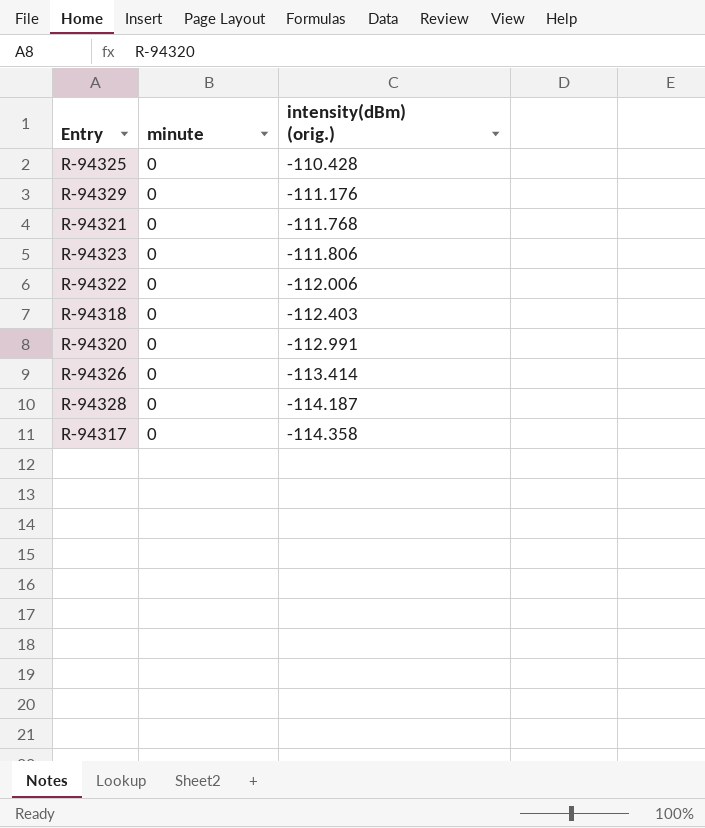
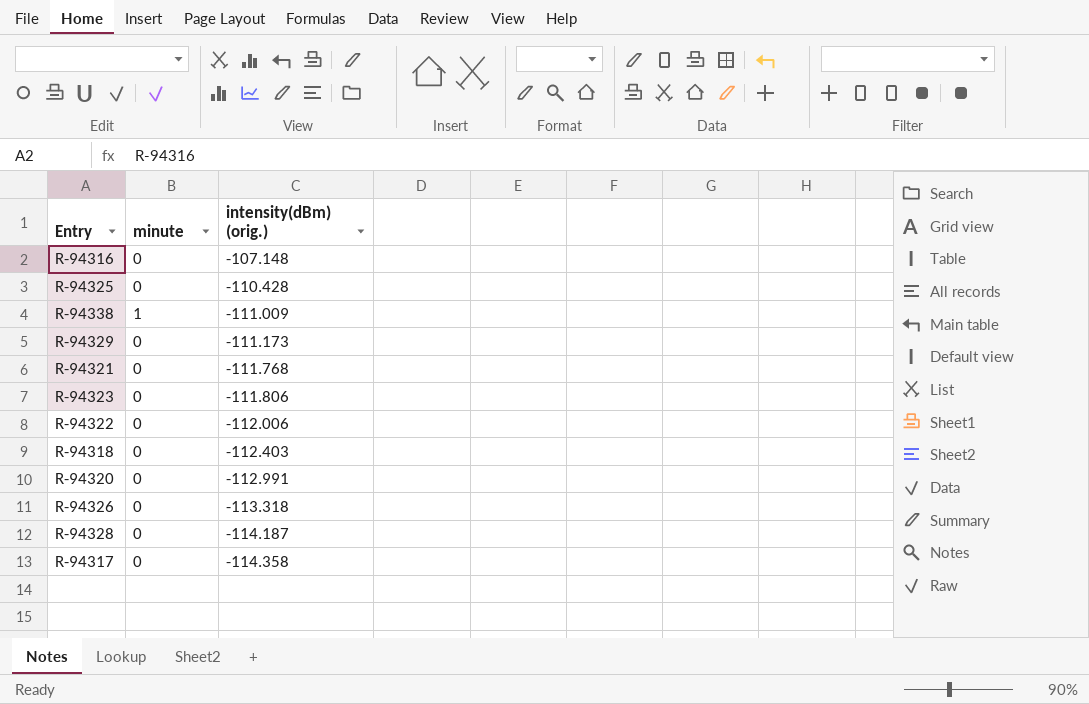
row R-94316: none -> 0 | -107.148
row R-94338: none -> 1 | -111.009
R-94329 | intensity(dBm) (orig.): -111.176 -> -111.173
R-94326 | intensity(dBm) (orig.): -113.414 -> -113.318

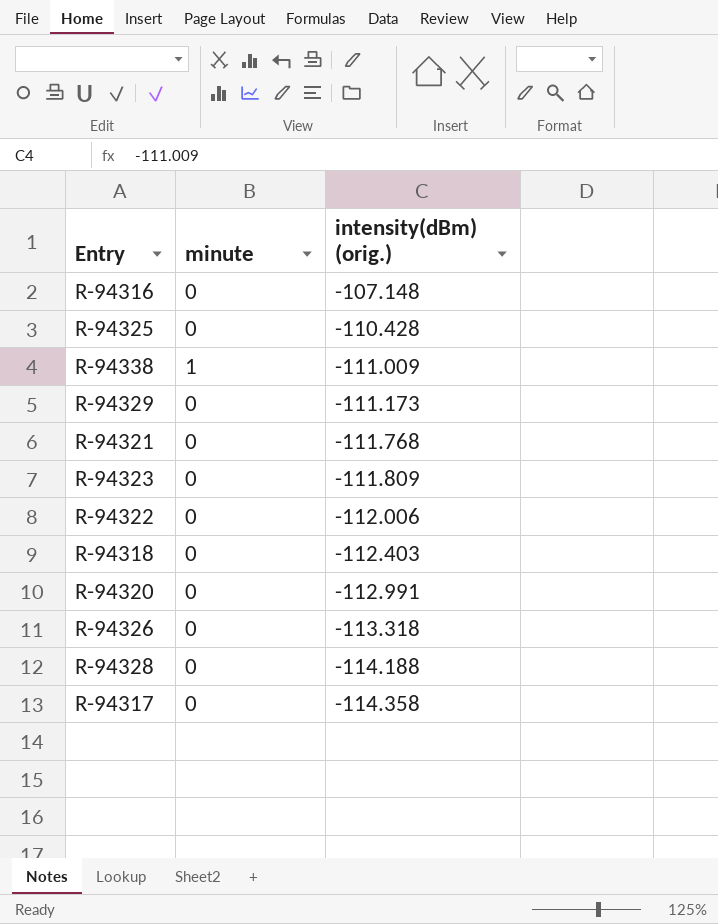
R-94323 | intensity(dBm) (orig.): -111.806 -> -111.809
R-94328 | intensity(dBm) (orig.): -114.187 -> -114.188

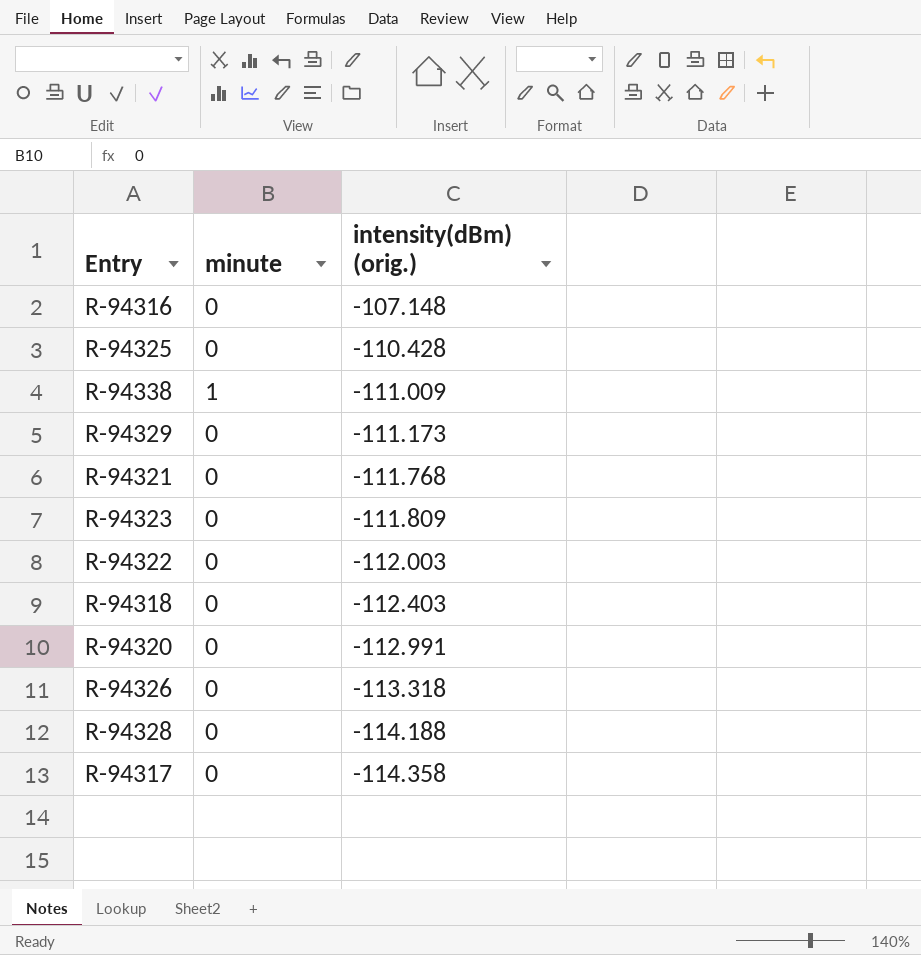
R-94322 | intensity(dBm) (orig.): -112.006 -> -112.003

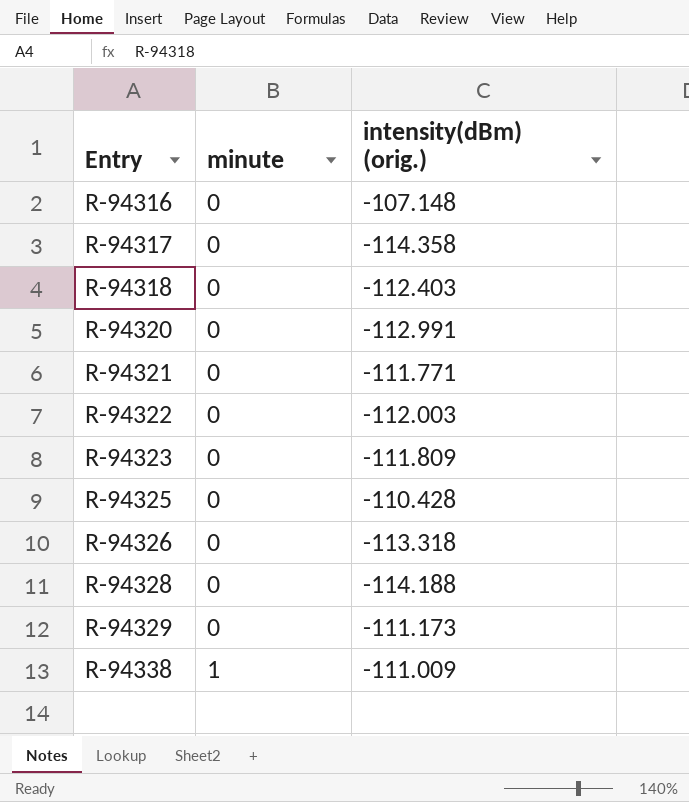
row order: intensity(dBm) (orig.) descending -> Entry ascending
R-94321 | intensity(dBm) (orig.): -111.768 -> -111.771

